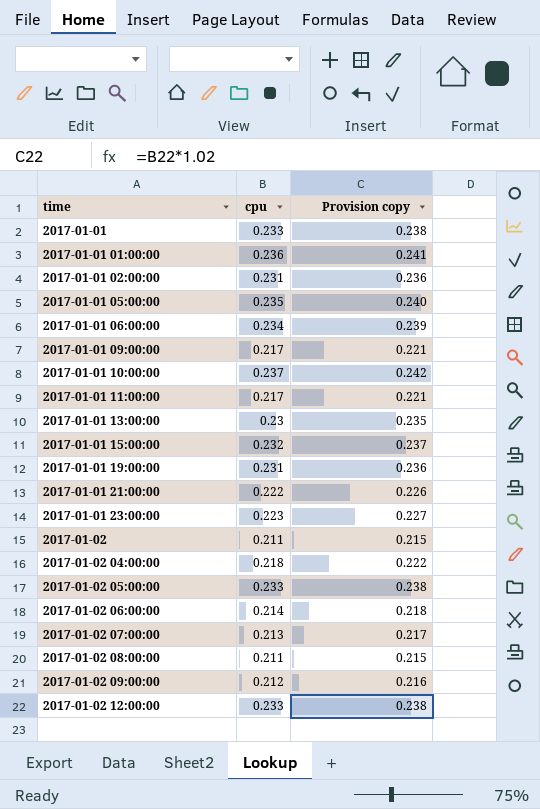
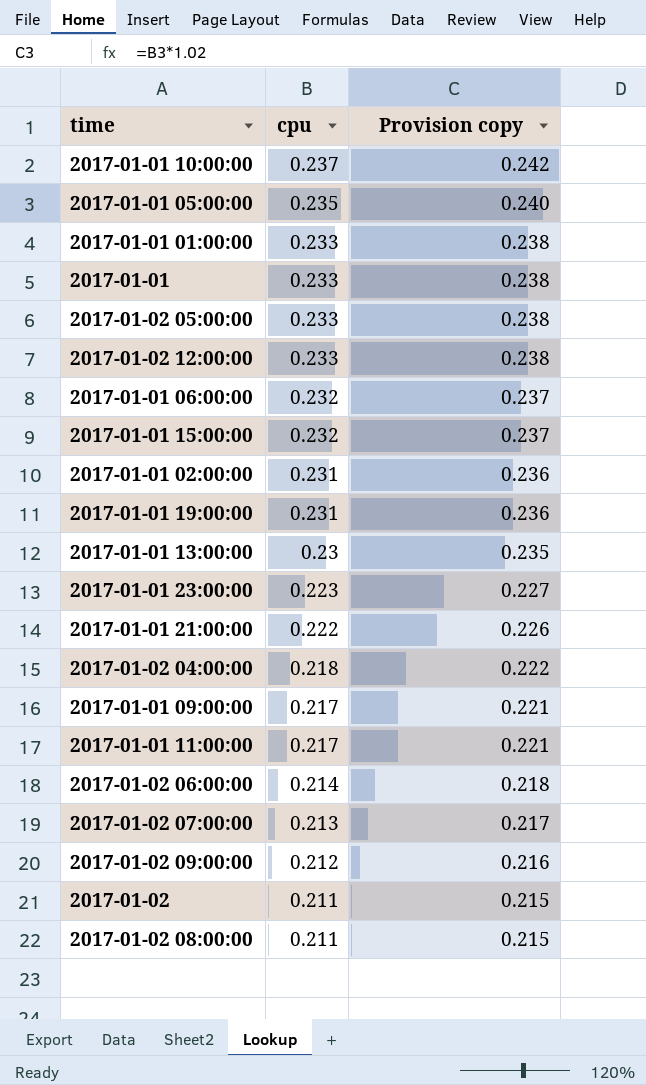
row order: time ascending -> cpu descending
2017-01-01 01:00:00 | cpu: 0.236 -> 0.233
2017-01-01 01:00:00 | Provision copy: 0.241 -> 0.238
2017-01-01 06:00:00 | cpu: 0.234 -> 0.232
2017-01-01 06:00:00 | Provision copy: 0.239 -> 0.237

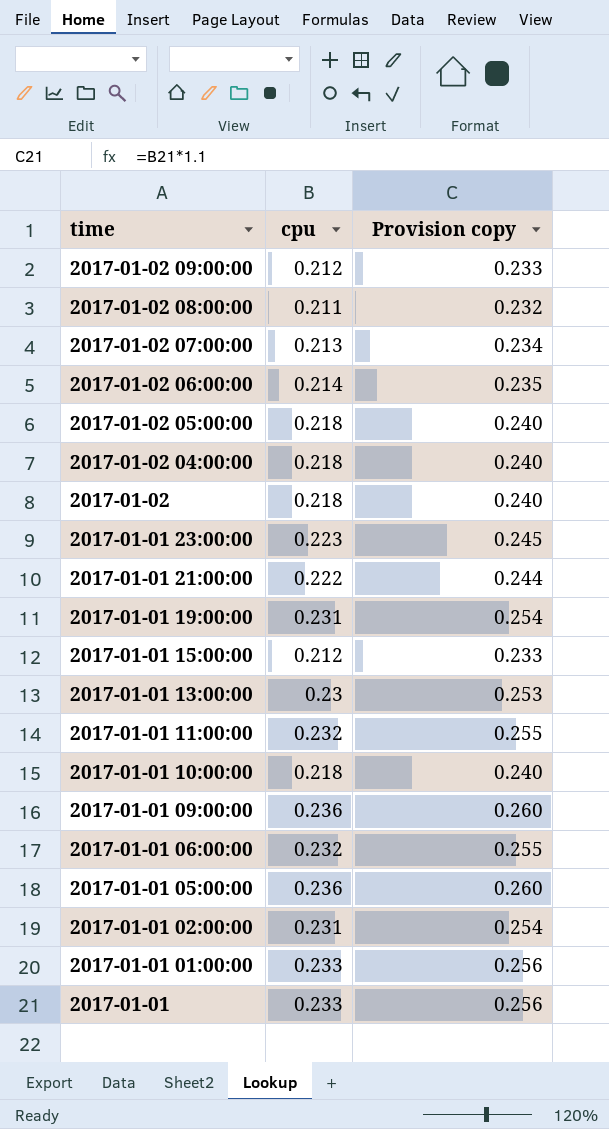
row order: cpu descending -> time descending
column Provision copy | formula: [cpu] * 1.02 -> [cpu] * 1.1
row 2017-01-02 12:00:00: 0.233 | 0.238 -> none
2017-01-02 05:00:00 | cpu: 0.233 -> 0.218
2017-01-02 | cpu: 0.211 -> 0.218
2017-01-01 15:00:00 | cpu: 0.232 -> 0.212
2017-01-01 11:00:00 | cpu: 0.217 -> 0.232
2017-01-01 10:00:00 | cpu: 0.237 -> 0.218
2017-01-01 09:00:00 | cpu: 0.217 -> 0.236
2017-01-01 05:00:00 | cpu: 0.235 -> 0.236

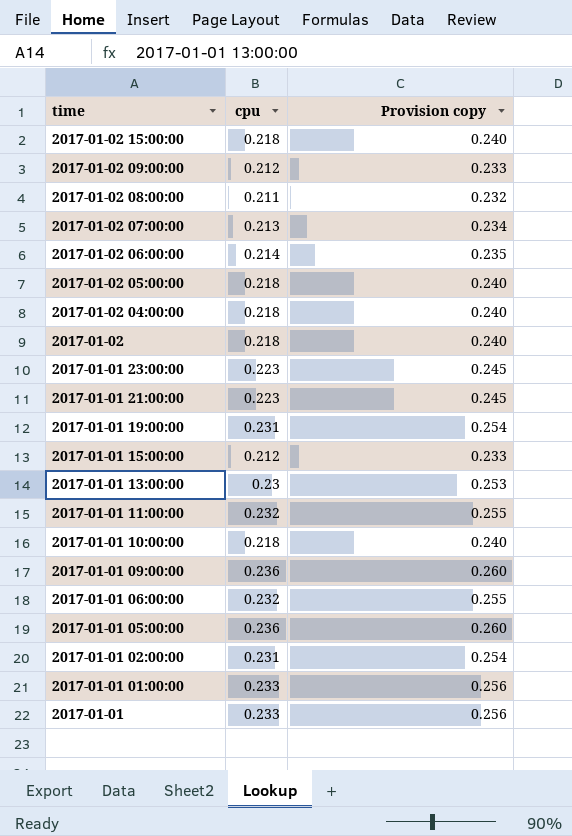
row 2017-01-02 15:00:00: none -> 0.218 | 0.240
2017-01-01 21:00:00 | cpu: 0.222 -> 0.223
2017-01-01 21:00:00 | Provision copy: 0.244 -> 0.245

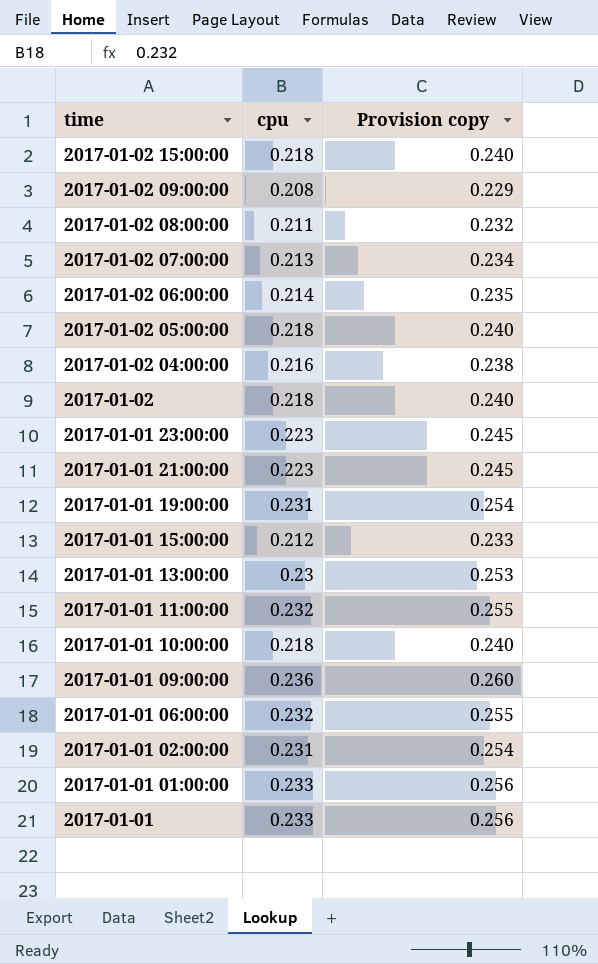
row 2017-01-01 05:00:00: 0.236 | 0.260 -> none
2017-01-02 09:00:00 | cpu: 0.212 -> 0.208
2017-01-02 09:00:00 | Provision copy: 0.233 -> 0.229
2017-01-02 04:00:00 | cpu: 0.218 -> 0.216
2017-01-02 04:00:00 | Provision copy: 0.240 -> 0.238

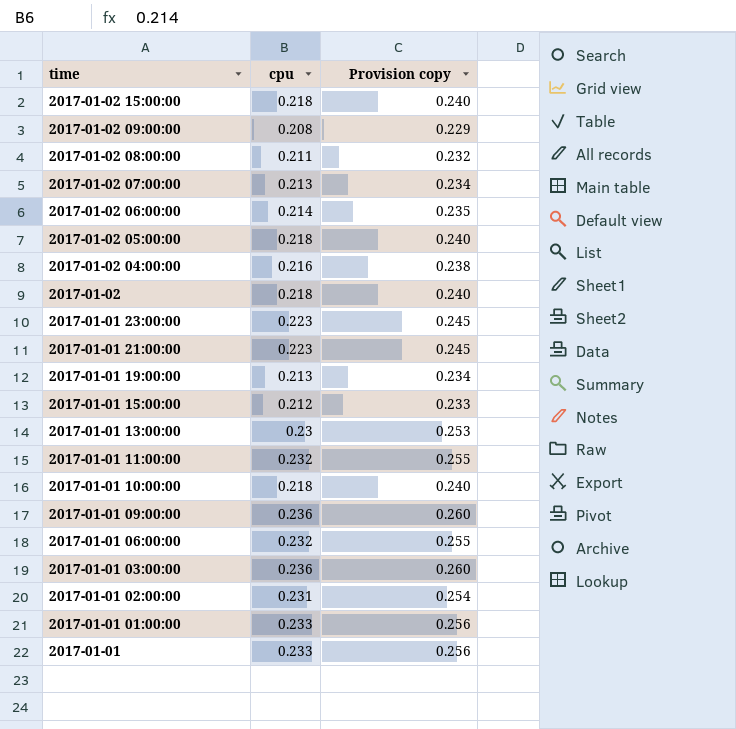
2017-01-01 19:00:00 | cpu: 0.231 -> 0.213
2017-01-01 19:00:00 | Provision copy: 0.254 -> 0.234
row 2017-01-01 03:00:00: none -> 0.236 | 0.260

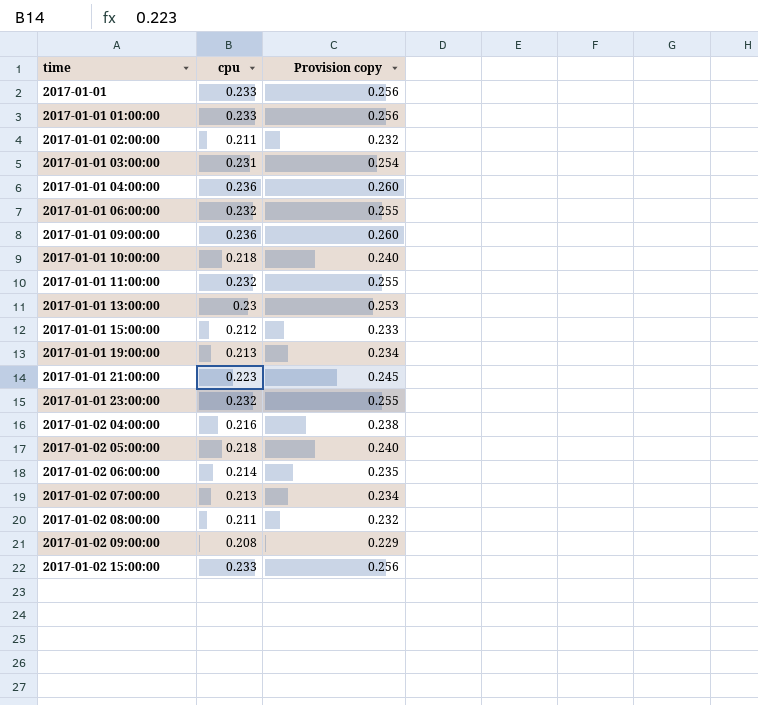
row order: time descending -> time ascending
row 2017-01-02: 0.218 | 0.240 -> none
2017-01-01 02:00:00 | cpu: 0.231 -> 0.211
2017-01-01 02:00:00 | Provision copy: 0.254 -> 0.232
2017-01-01 03:00:00 | cpu: 0.236 -> 0.231
2017-01-01 03:00:00 | Provision copy: 0.260 -> 0.254
row 2017-01-01 04:00:00: none -> 0.236 | 0.260
2017-01-01 23:00:00 | cpu: 0.223 -> 0.232
2017-01-01 23:00:00 | Provision copy: 0.245 -> 0.255
2017-01-02 15:00:00 | cpu: 0.218 -> 0.233
2017-01-02 15:00:00 | Provision copy: 0.240 -> 0.256

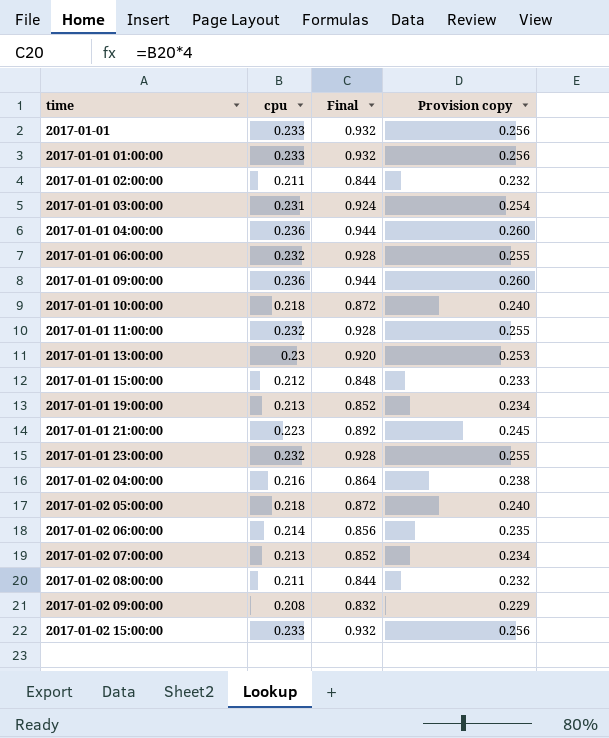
column Final | formula: none -> [cpu] * 4

